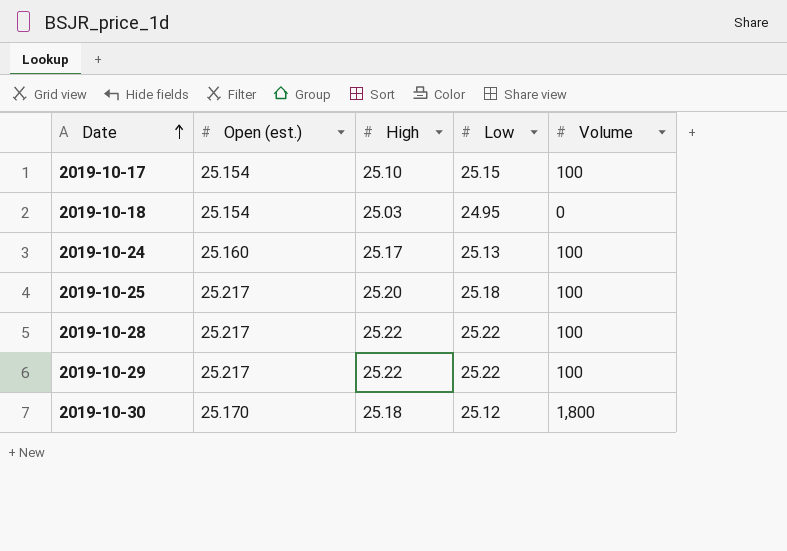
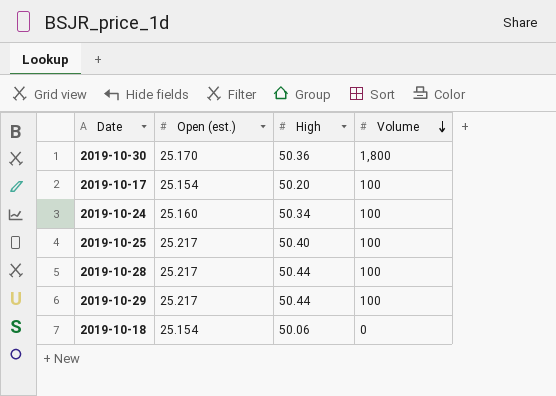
row order: Date ascending -> Volume descending
column Low | position: 4 -> none
2019-10-30 | High: 25.18 -> 50.36
2019-10-17 | High: 25.10 -> 50.20
2019-10-24 | High: 25.17 -> 50.34
2019-10-25 | High: 25.20 -> 50.40
2019-10-28 | High: 25.22 -> 50.44
2019-10-29 | High: 25.22 -> 50.44
2019-10-18 | High: 25.03 -> 50.06

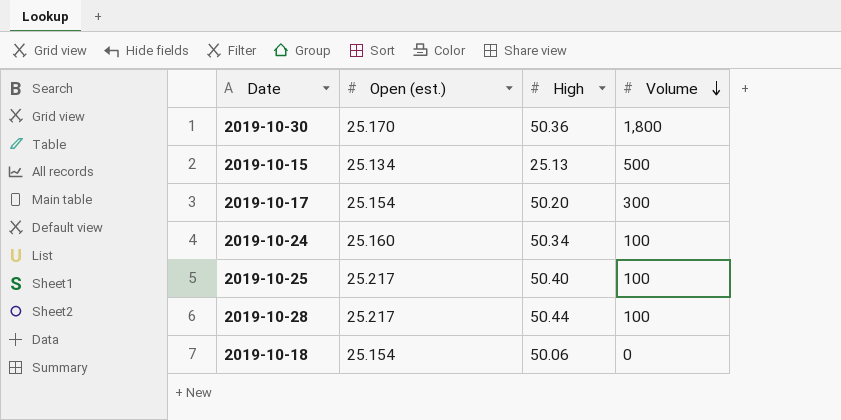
row 2019-10-29: 25.217 | 50.44 | 100 -> none
row 2019-10-15: none -> 25.134 | 25.13 | 500
2019-10-17 | Volume: 100 -> 300

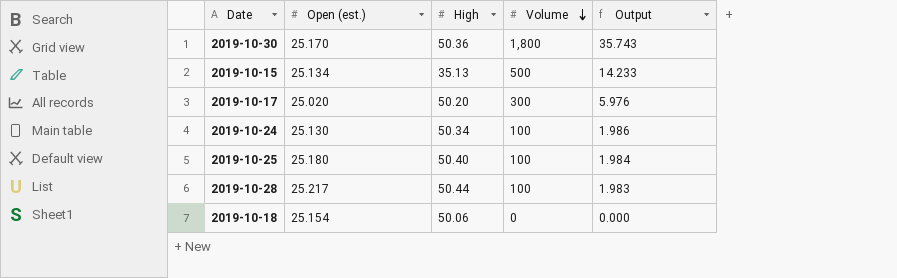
column Output | formula: none -> [Volume] / [High]
2019-10-15 | High: 25.13 -> 35.13
2019-10-17 | Open (est.): 25.154 -> 25.020
2019-10-24 | Open (est.): 25.160 -> 25.130
2019-10-25 | Open (est.): 25.217 -> 25.180

